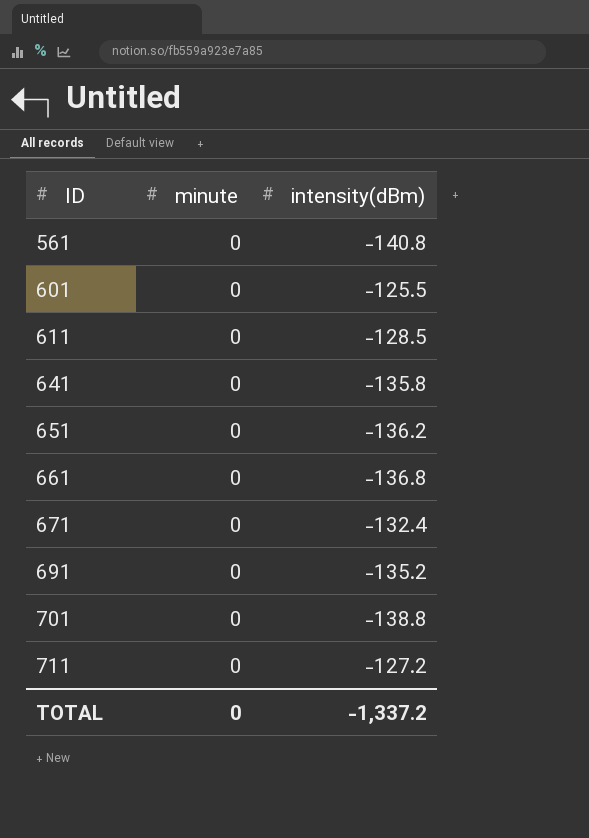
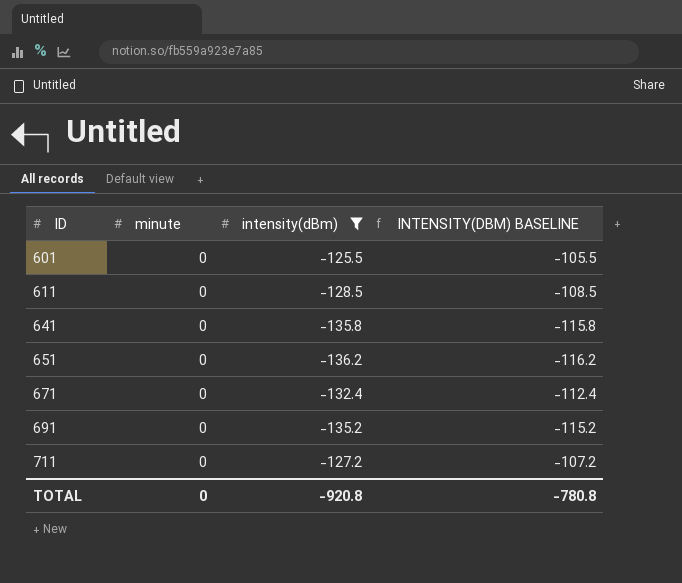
filter: none -> intensity(dBm) >= -136.2
column INTENSITY(DBM) BASELINE | formula: none -> [intensity(dBm)] + 20
TOTAL | intensity(dBm): -1,337.2 -> -920.8

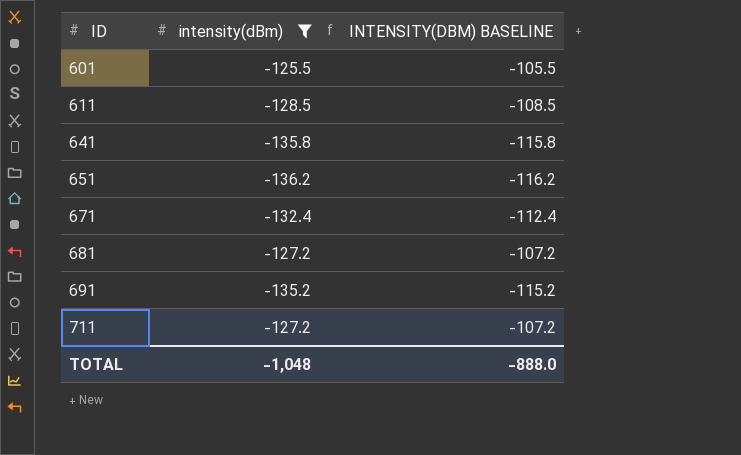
column minute | position: 2 -> none
row 681: none -> -127.2 | -107.2
TOTAL | intensity(dBm): -920.8 -> -1,048
TOTAL | INTENSITY(DBM) BASELINE: -780.8 -> -888.0

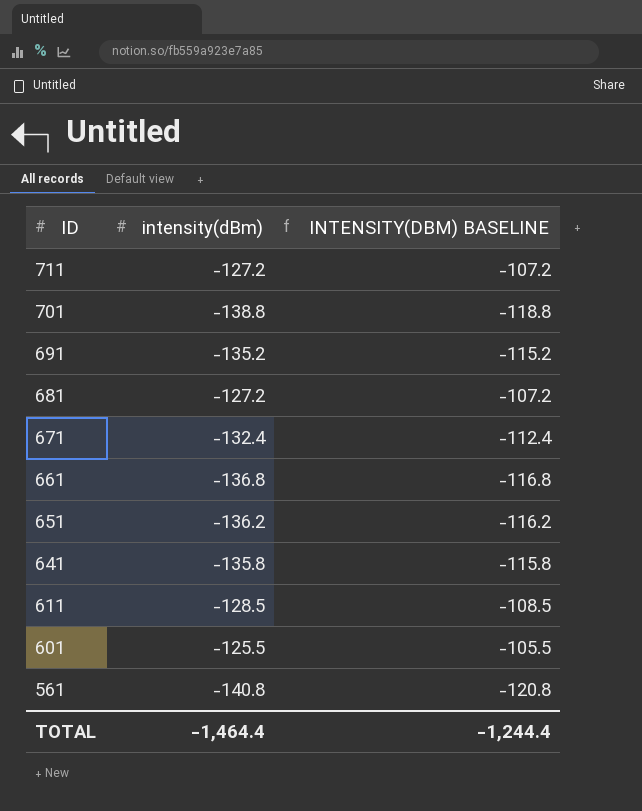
filter: intensity(dBm) >= -136.2 -> none
row order: ID ascending -> ID descending
TOTAL | intensity(dBm): -1,048 -> -1,464.4
TOTAL | INTENSITY(DBM) BASELINE: -888.0 -> -1,244.4

